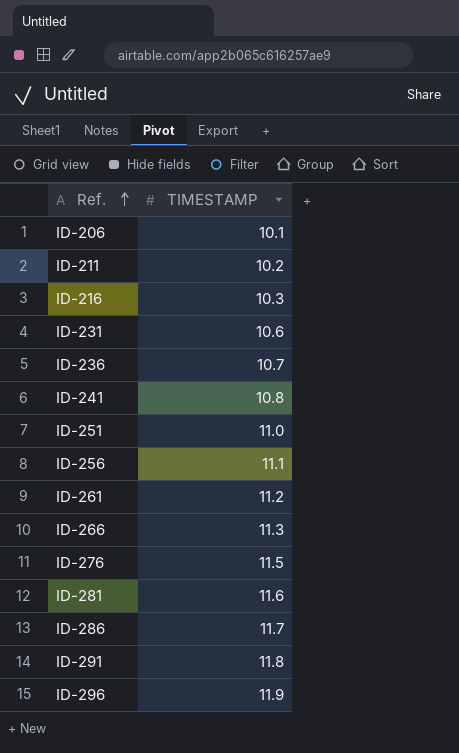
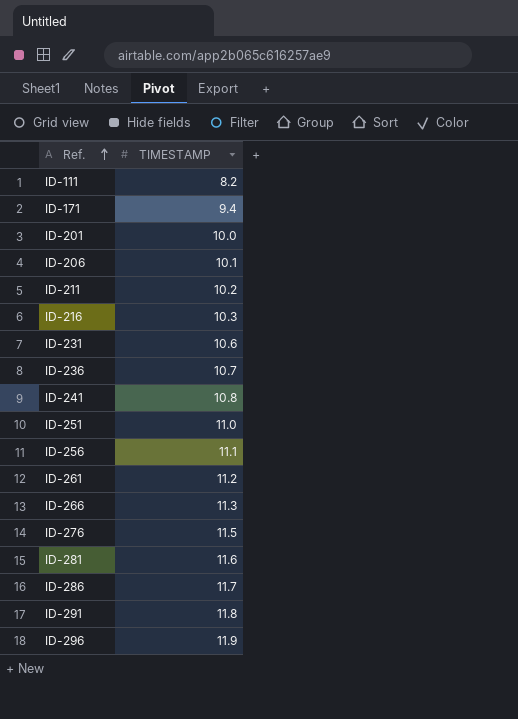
row ID-111: none -> 8.2
row ID-171: none -> 9.4
row ID-201: none -> 10.0

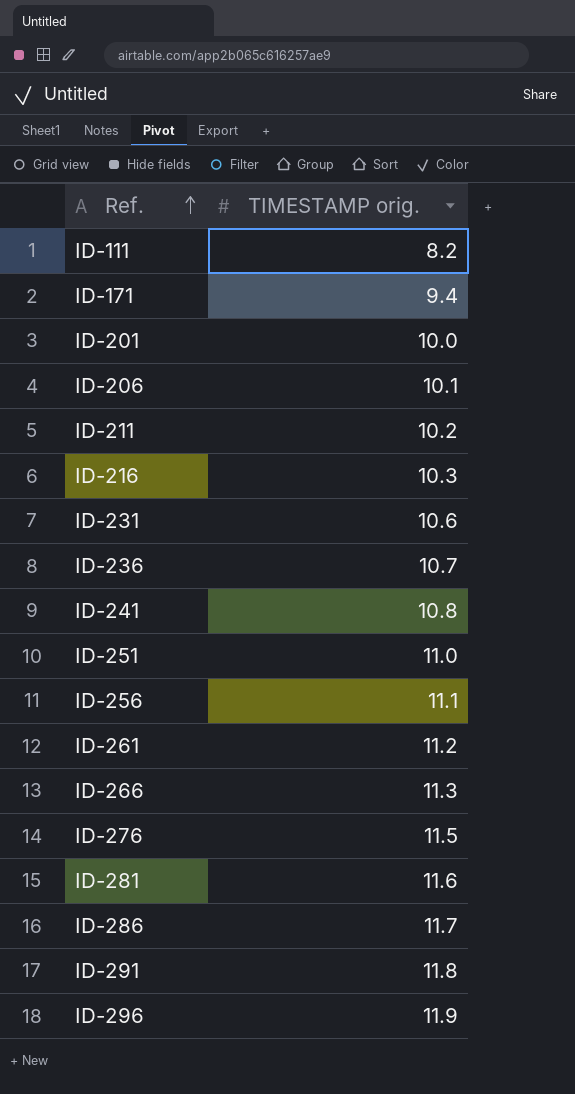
column name: TIMESTAMP -> TIMESTAMP orig.

